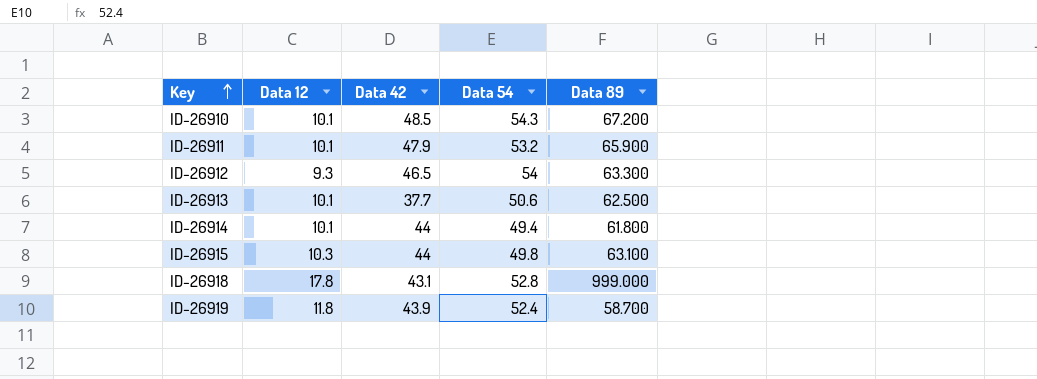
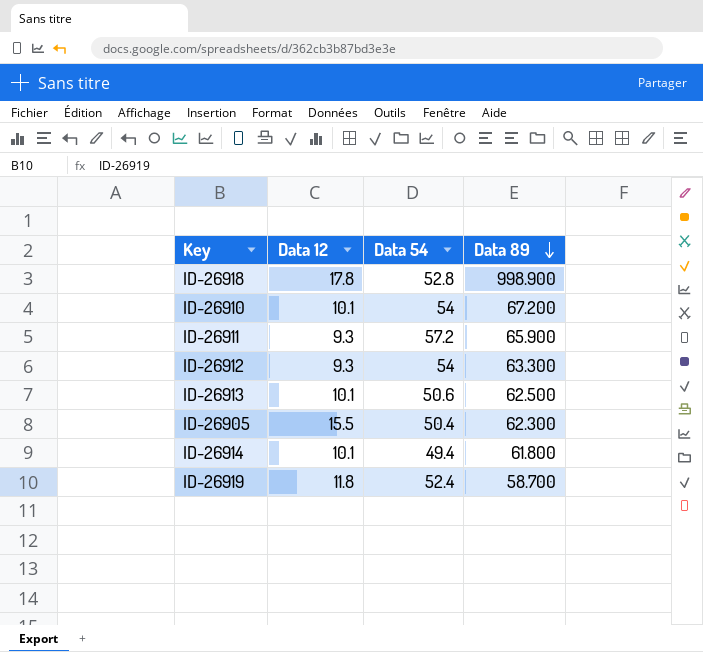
row order: Key ascending -> Data 89 descending
column Data 42 | position: 3 -> none
row ID-26915: 10.3 | 44 | 49.8 | 63.100 -> none
ID-26918 | Data 89: 999.000 -> 998.900
ID-26910 | Data 54: 54.3 -> 54
ID-26911 | Data 12: 10.1 -> 9.3
ID-26911 | Data 54: 53.2 -> 57.2
row ID-26905: none -> 15.5 | 50.4 | 62.300

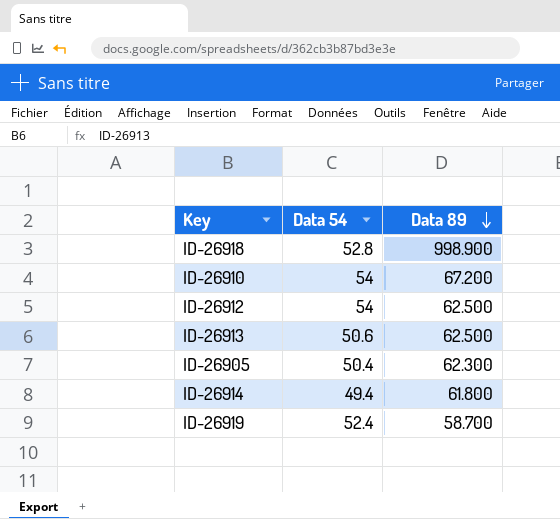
column Data 12 | position: 2 -> none
row ID-26911: 9.3 | 57.2 | 65.900 -> none
ID-26912 | Data 89: 63.300 -> 62.500

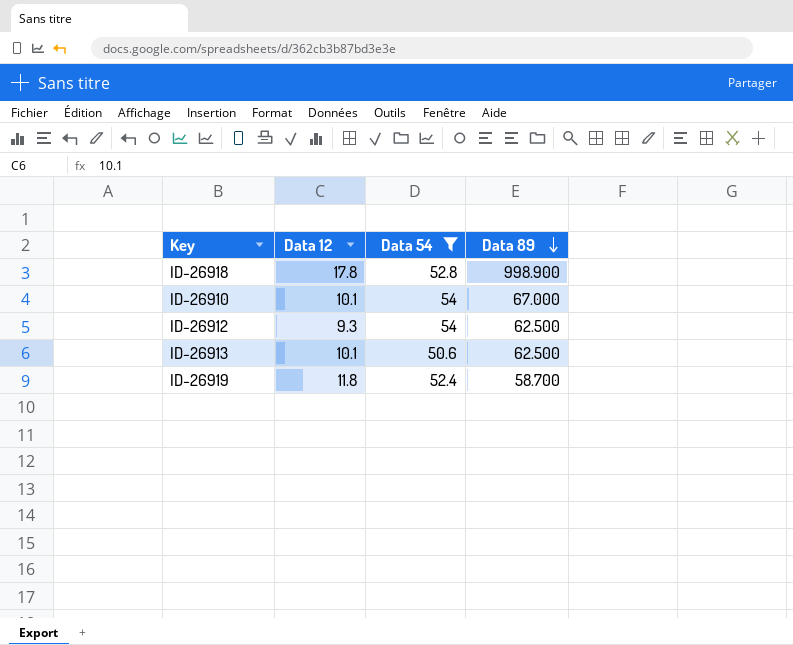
filter: none -> Data 54 >= 50.6
column Data 12 | position: none -> 2
ID-26910 | Data 89: 67.200 -> 67.000

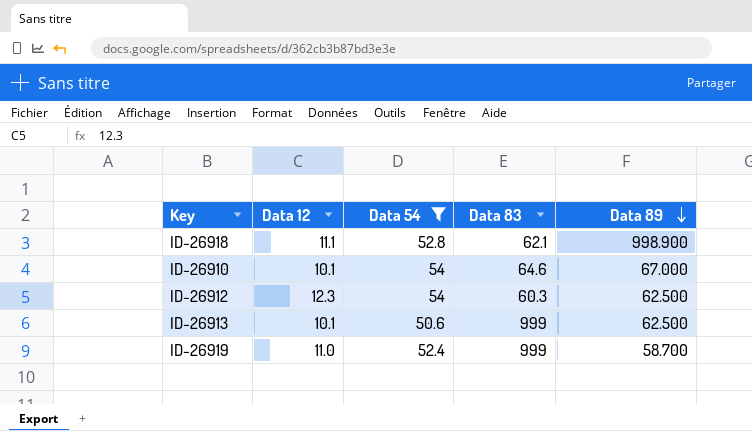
column Data 83 | position: none -> 4
ID-26918 | Data 12: 17.8 -> 11.1
ID-26912 | Data 12: 9.3 -> 12.3
ID-26919 | Data 12: 11.8 -> 11.0

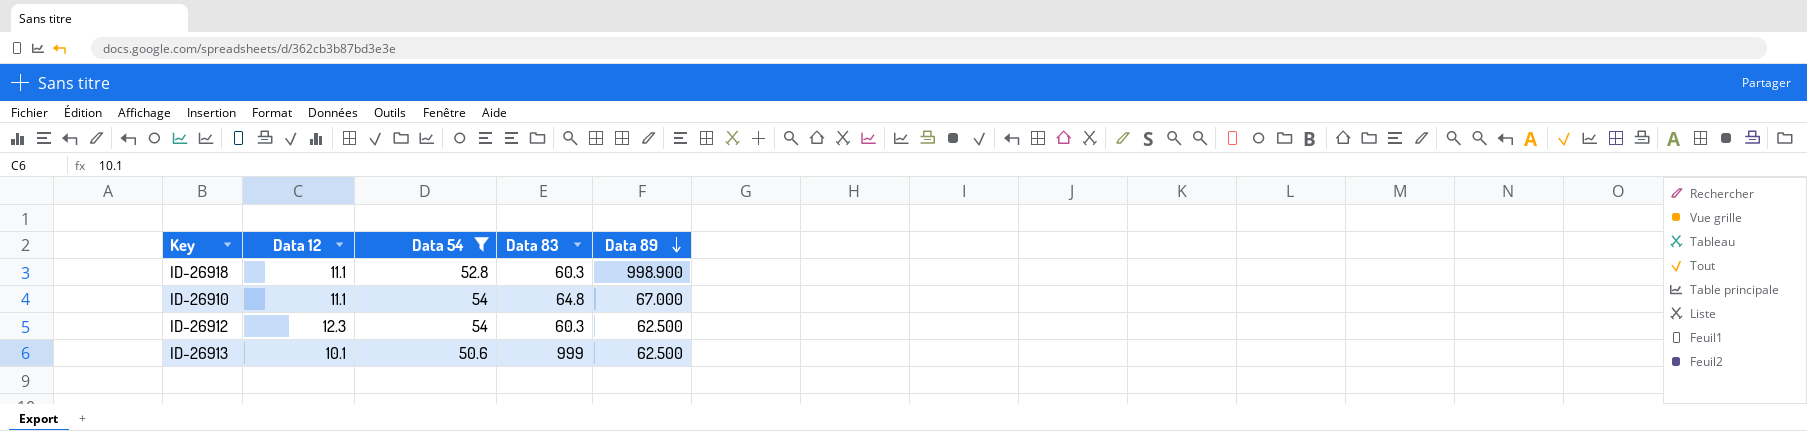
row ID-26919: 11.0 | 52.4 | 999 | 58.700 -> none
ID-26918 | Data 83: 62.1 -> 60.3
ID-26910 | Data 12: 10.1 -> 11.1
ID-26910 | Data 83: 64.6 -> 64.8

